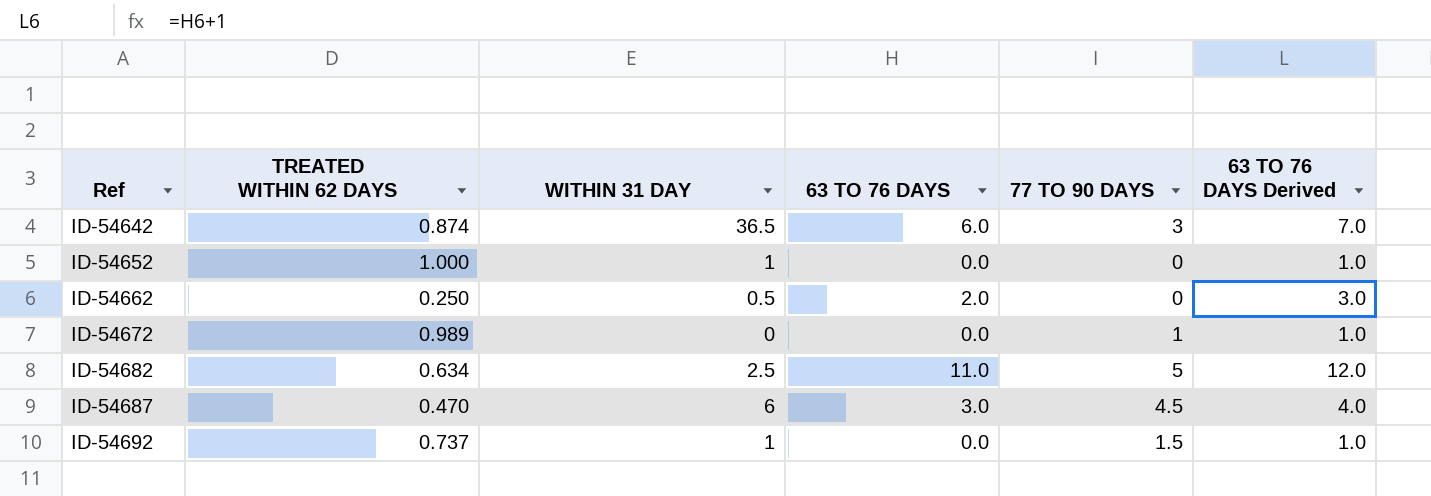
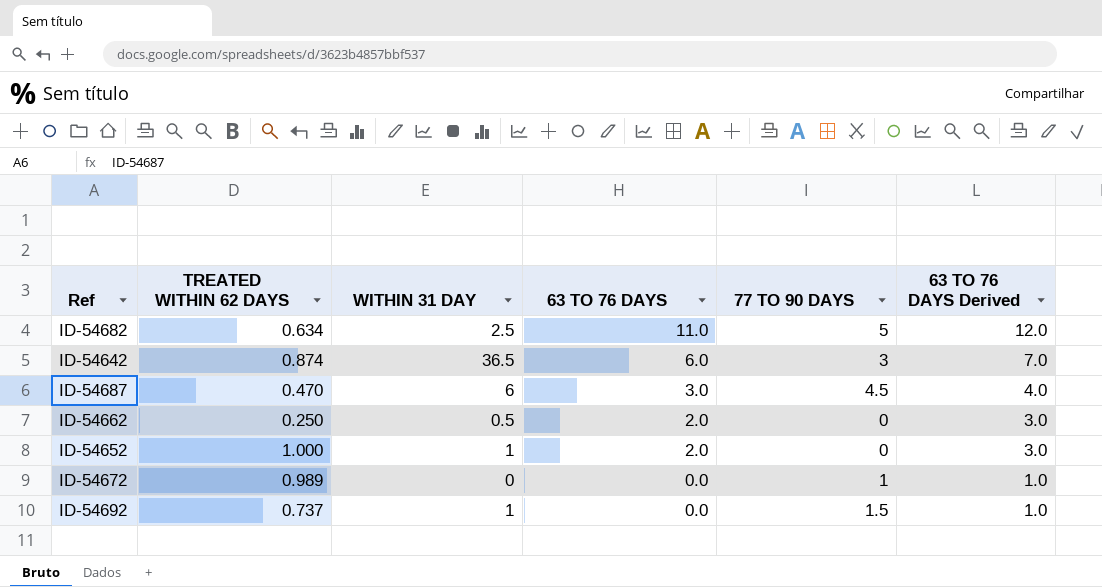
row order: Ref ascending -> 63 TO 76 DAYS descending
ID-54652 | 63 TO 76 DAYS: 0.0 -> 2.0
ID-54652 | 63 TO 76 DAYS Derived: 1.0 -> 3.0

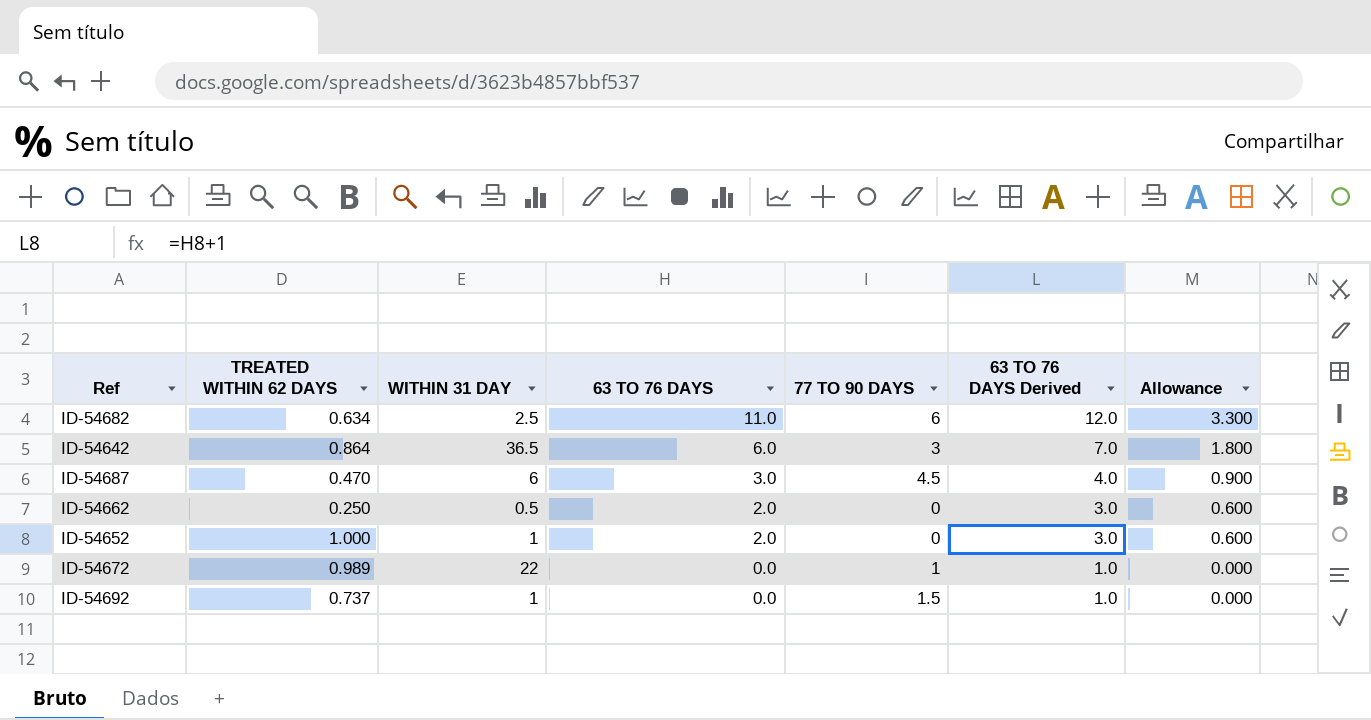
column Allowance | formula: none -> [63 TO 76 DAYS] * 0.3
ID-54682 | 77 TO 90 DAYS: 5 -> 6
ID-54642 | TREATED WITHIN 62 DAYS: 0.874 -> 0.864
ID-54672 | WITHIN 31 DAY: 0 -> 22

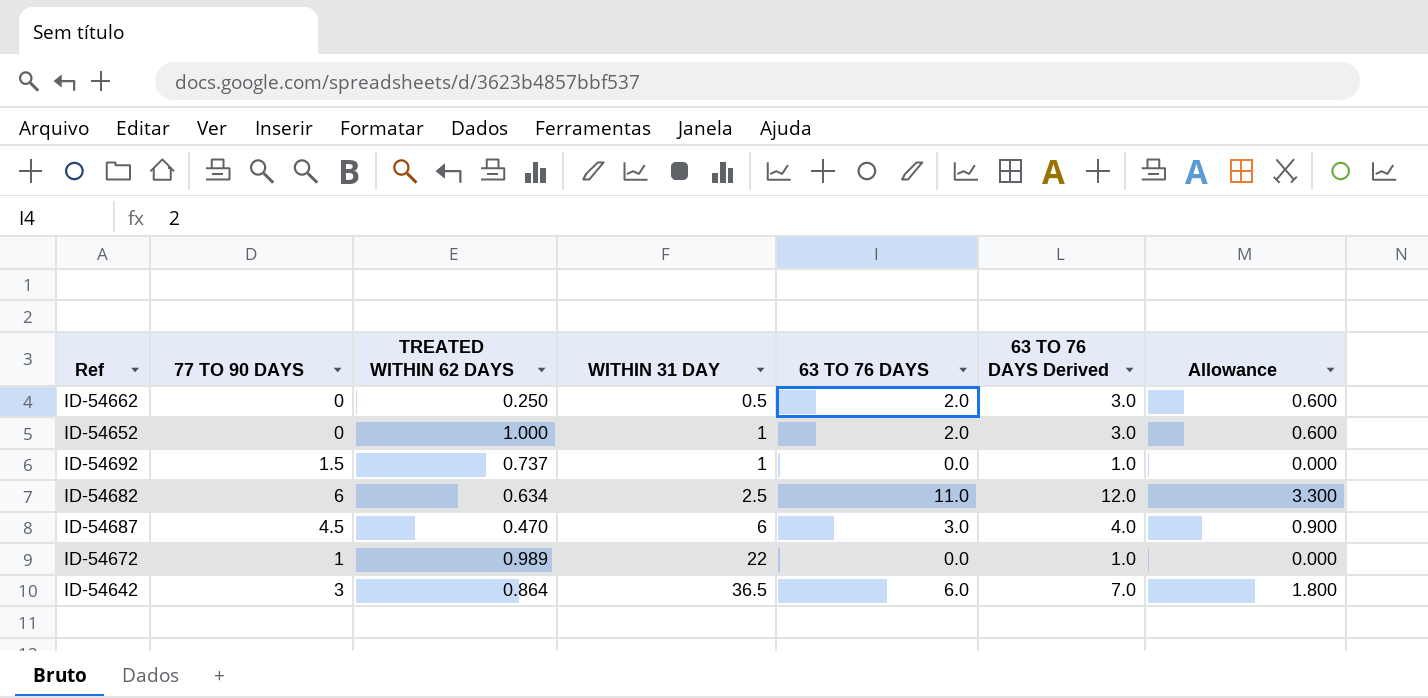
row order: 63 TO 76 DAYS descending -> WITHIN 31 DAY ascending
column 77 TO 90 DAYS | position: 5 -> 2

